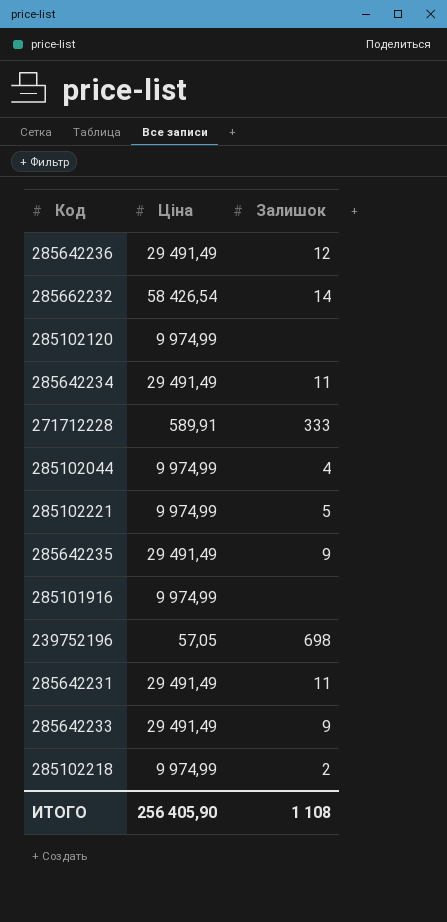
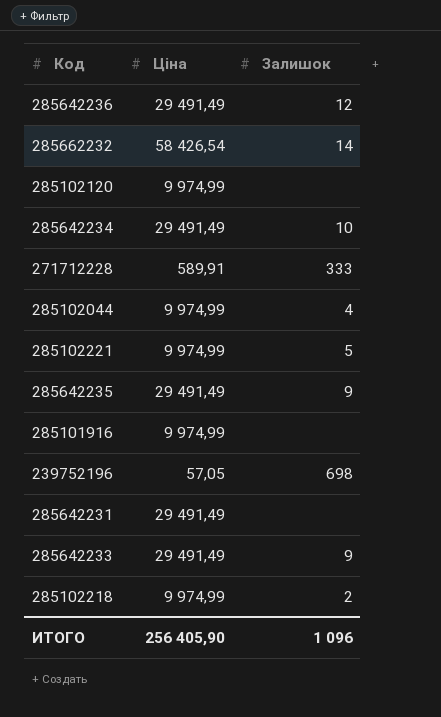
285642234 | Залишок: 11 -> 10
285642231 | Залишок: 11 -> none
ИТОГО | Залишок: 1 108 -> 1 096

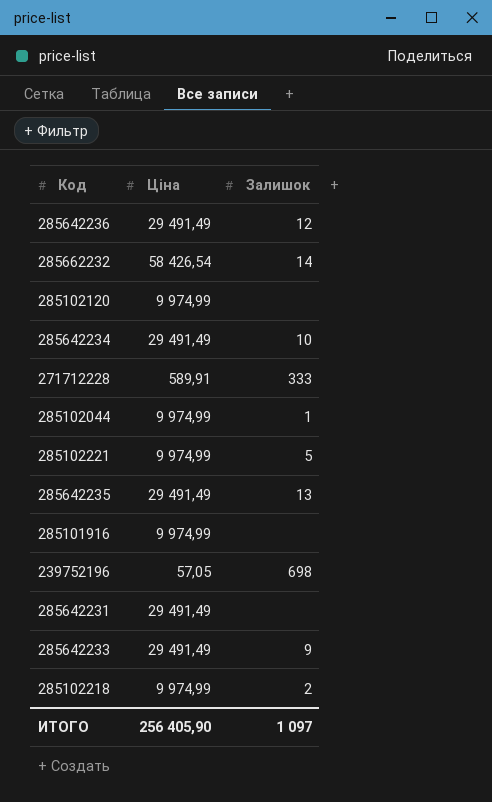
285102044 | Залишок: 4 -> 1
285642235 | Залишок: 9 -> 13
ИТОГО | Залишок: 1 096 -> 1 097

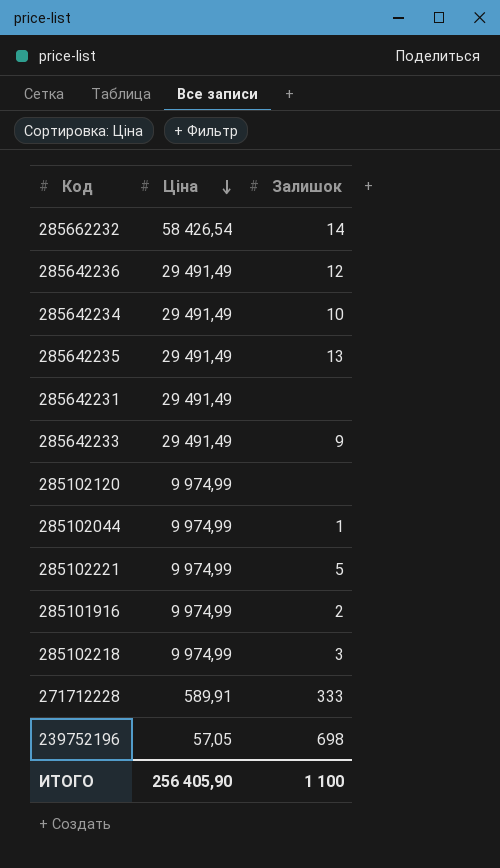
row order: none -> Ціна descending
285101916 | Залишок: none -> 2
285102218 | Залишок: 2 -> 3
ИТОГО | Залишок: 1 097 -> 1 100

